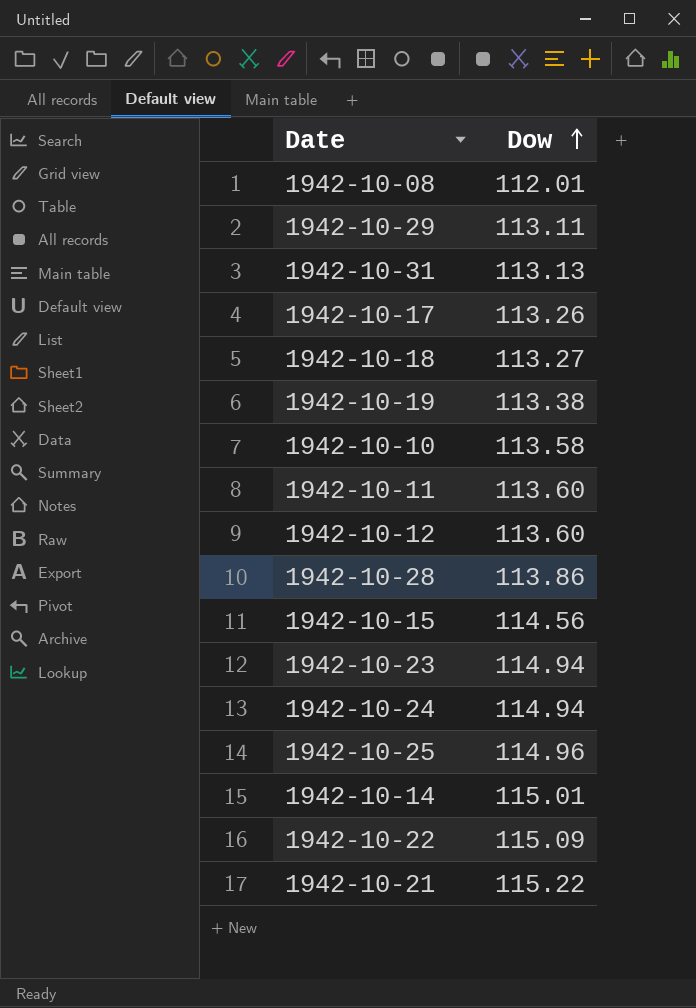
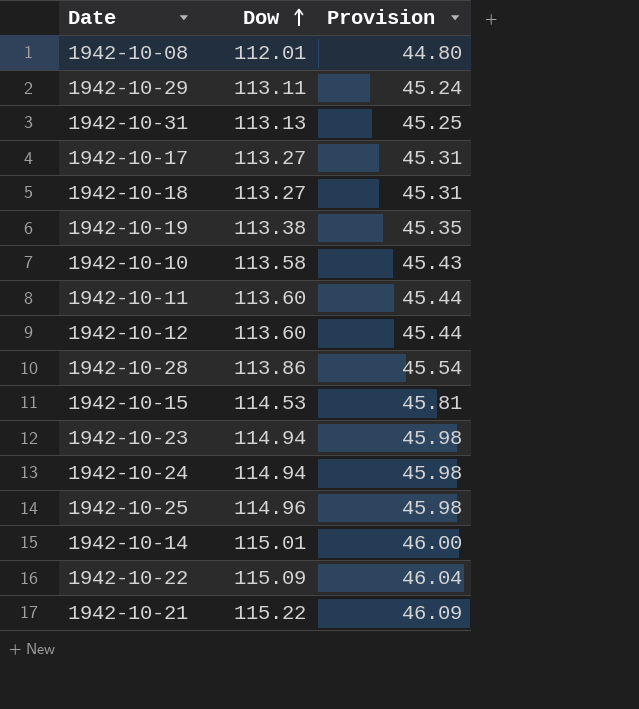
column Provision | formula: none -> [Dow] * 0.4
1942-10-17 | Dow: 113.26 -> 113.27
1942-10-15 | Dow: 114.56 -> 114.53

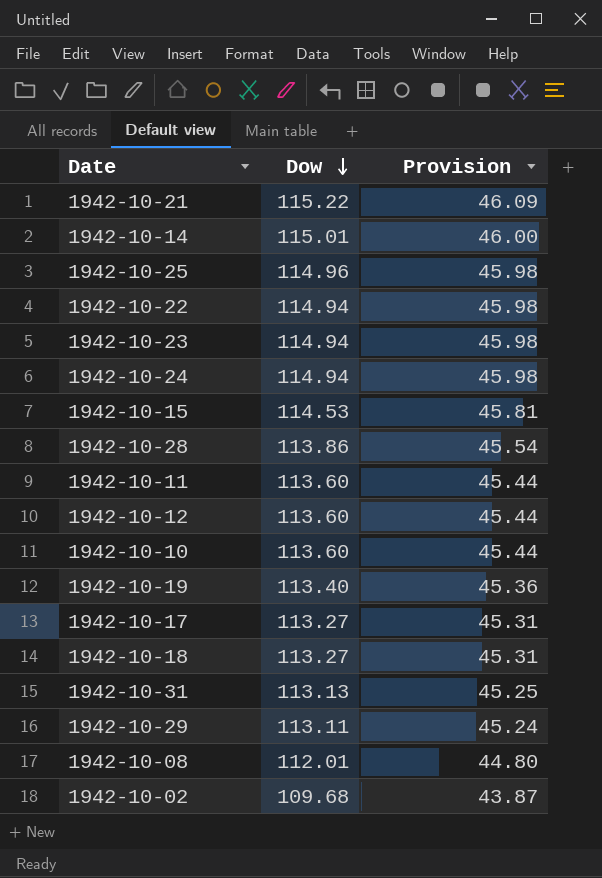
row order: Dow ascending -> Dow descending
1942-10-22 | Dow: 115.09 -> 114.94
1942-10-22 | Provision: 46.04 -> 45.98
1942-10-10 | Dow: 113.58 -> 113.60
1942-10-10 | Provision: 45.43 -> 45.44
1942-10-19 | Dow: 113.38 -> 113.40
1942-10-19 | Provision: 45.35 -> 45.36
row 1942-10-02: none -> 109.68 | 43.87

